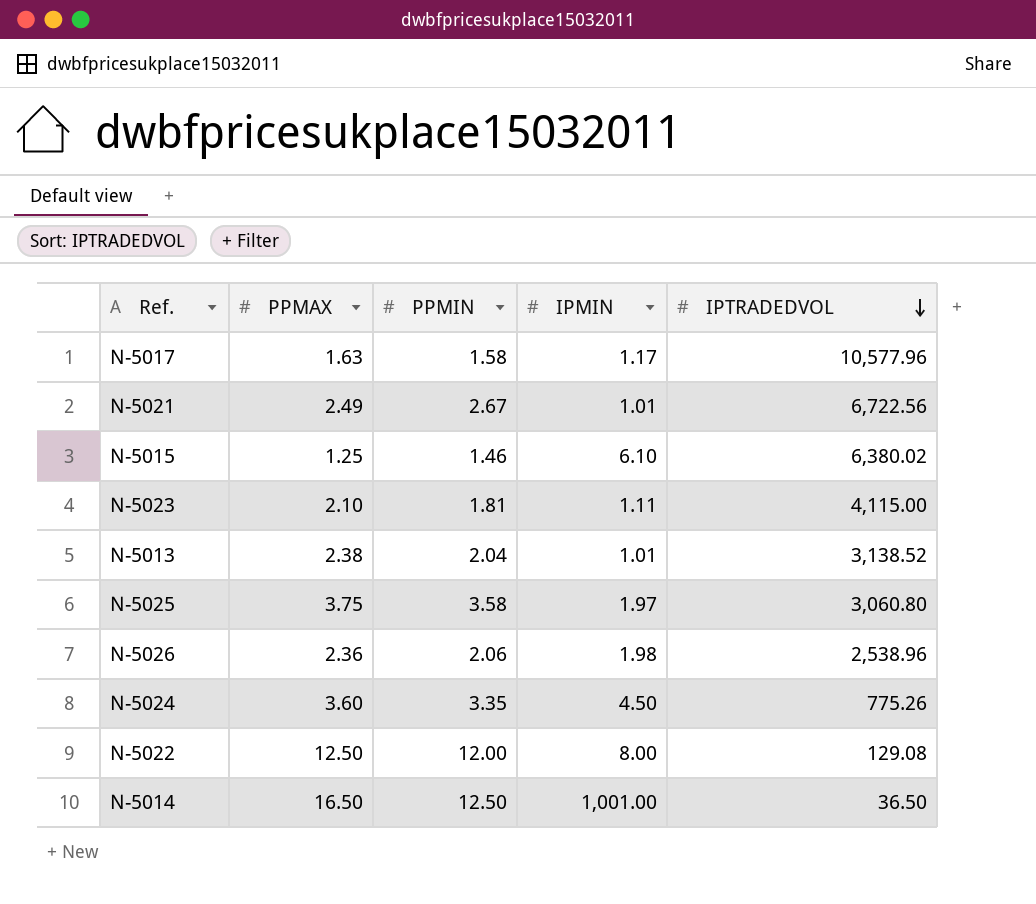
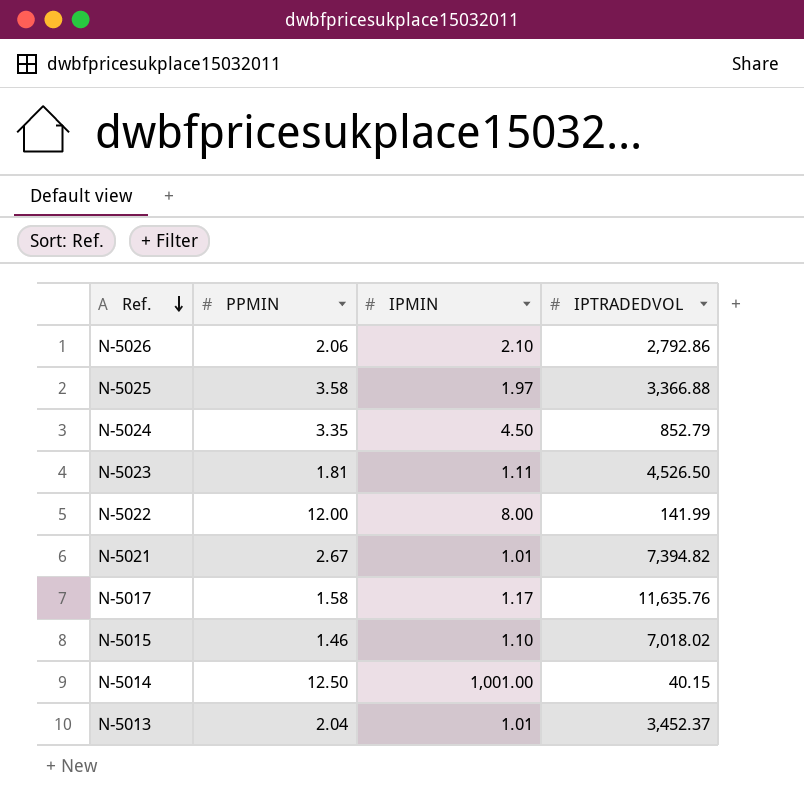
row order: IPTRADEDVOL descending -> Ref. descending
column PPMAX | position: 2 -> none
N-5026 | IPMIN: 1.98 -> 2.10
N-5026 | IPTRADEDVOL: 2,538.96 -> 2,792.86
N-5025 | IPTRADEDVOL: 3,060.80 -> 3,366.88
N-5024 | IPTRADEDVOL: 775.26 -> 852.79
N-5023 | IPTRADEDVOL: 4,115.00 -> 4,526.50
N-5022 | IPTRADEDVOL: 129.08 -> 141.99
N-5021 | IPTRADEDVOL: 6,722.56 -> 7,394.82
N-5017 | IPTRADEDVOL: 10,577.96 -> 11,635.76
N-5015 | IPMIN: 6.10 -> 1.10
N-5015 | IPTRADEDVOL: 6,380.02 -> 7,018.02
N-5014 | IPTRADEDVOL: 36.50 -> 40.15
N-5013 | IPTRADEDVOL: 3,138.52 -> 3,452.37

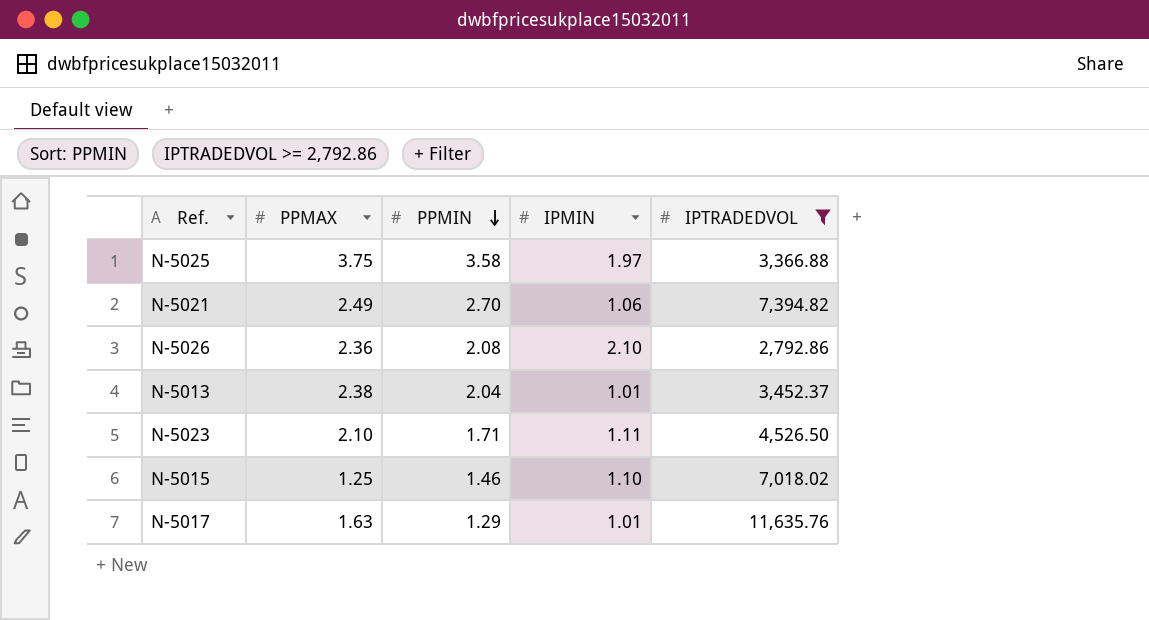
filter: none -> IPTRADEDVOL >= 2,792.86
row order: Ref. descending -> PPMIN descending
column PPMAX | position: none -> 2
N-5021 | PPMIN: 2.67 -> 2.70
N-5021 | IPMIN: 1.01 -> 1.06
N-5026 | PPMIN: 2.06 -> 2.08
N-5023 | PPMIN: 1.81 -> 1.71
N-5017 | PPMIN: 1.58 -> 1.29
N-5017 | IPMIN: 1.17 -> 1.01

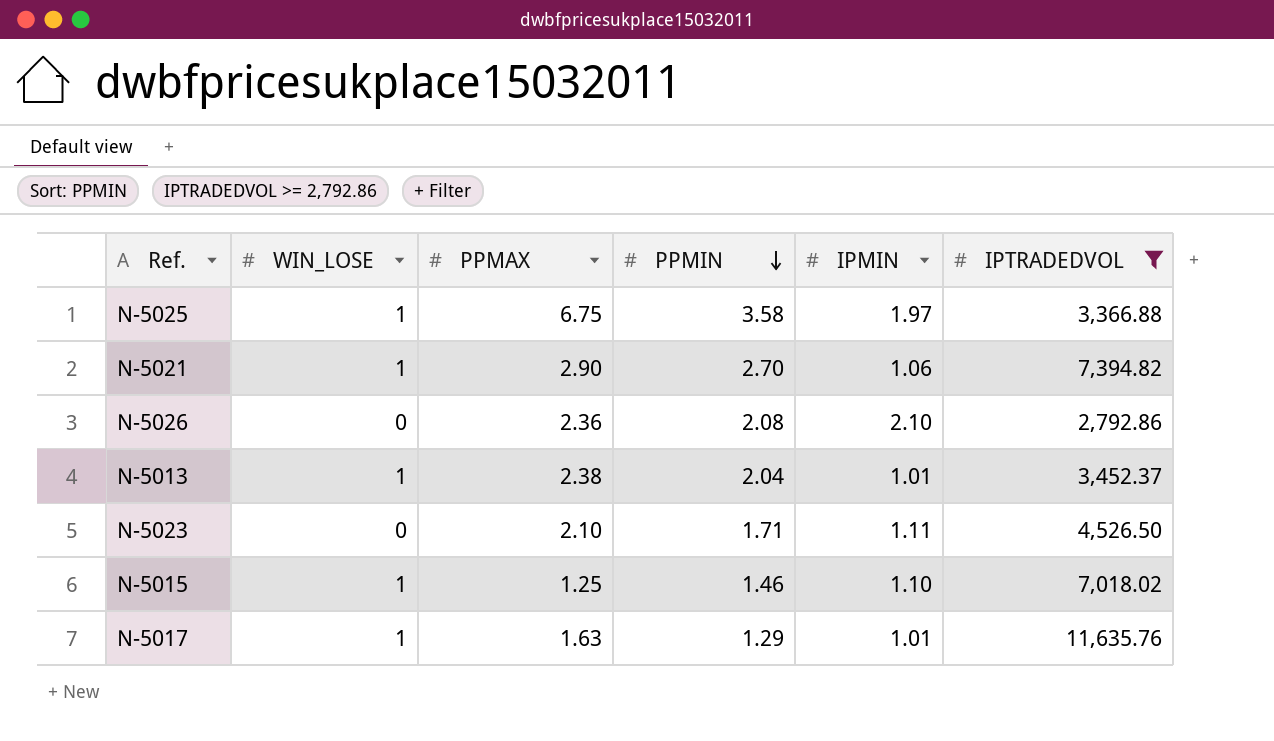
column WIN_LOSE | position: none -> 2
N-5025 | PPMAX: 3.75 -> 6.75
N-5021 | PPMAX: 2.49 -> 2.90

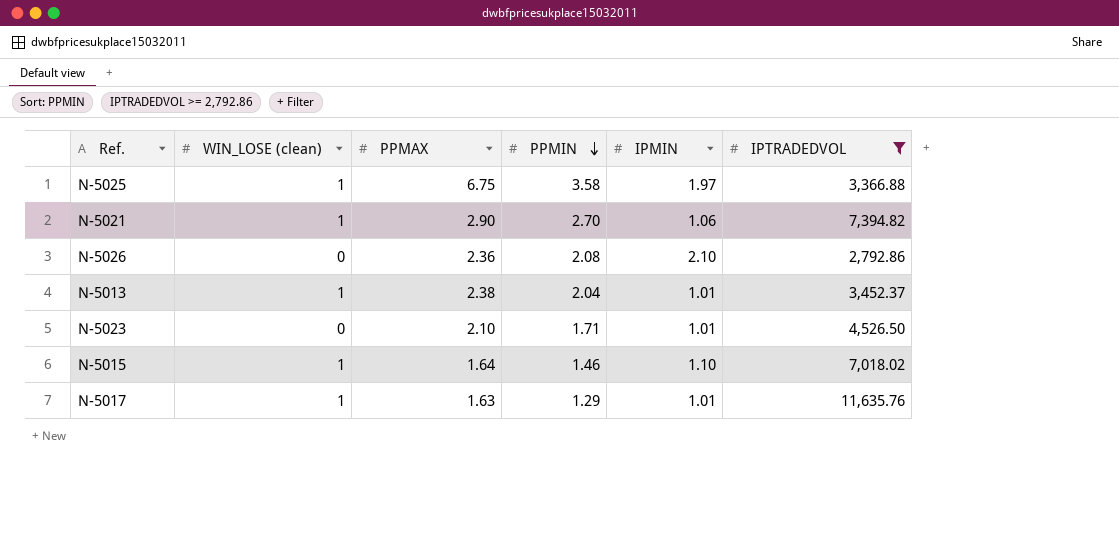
column name: WIN_LOSE -> WIN_LOSE (clean)
N-5023 | IPMIN: 1.11 -> 1.01
N-5015 | PPMAX: 1.25 -> 1.64

